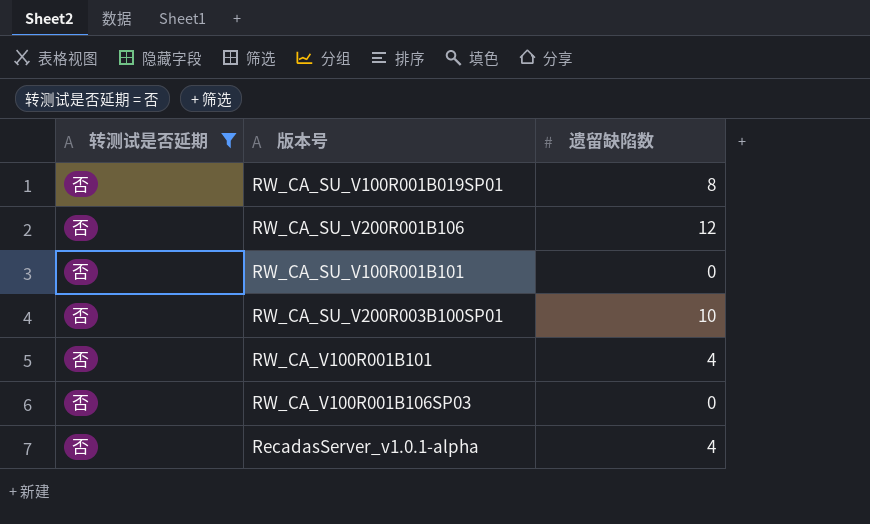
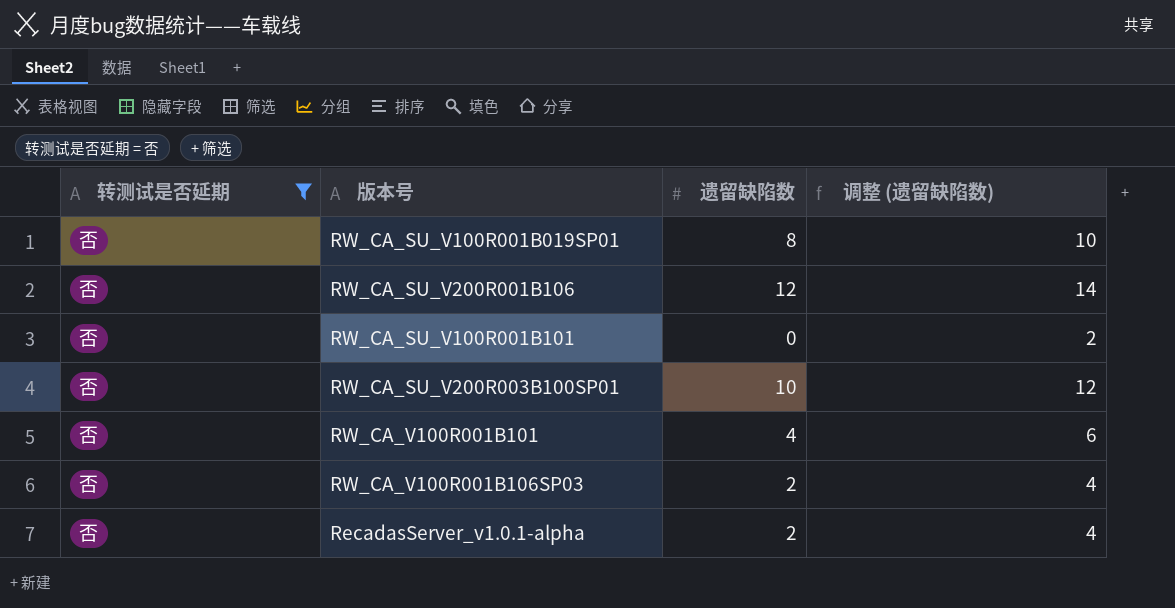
column 调整 (遗留缺陷数) | formula: none -> [遗留缺陷数] + 2
RW_CA_V100R001B106SP03 | 遗留缺陷数: 0 -> 2
RecadasServer_v1.0.1-alpha | 遗留缺陷数: 4 -> 2

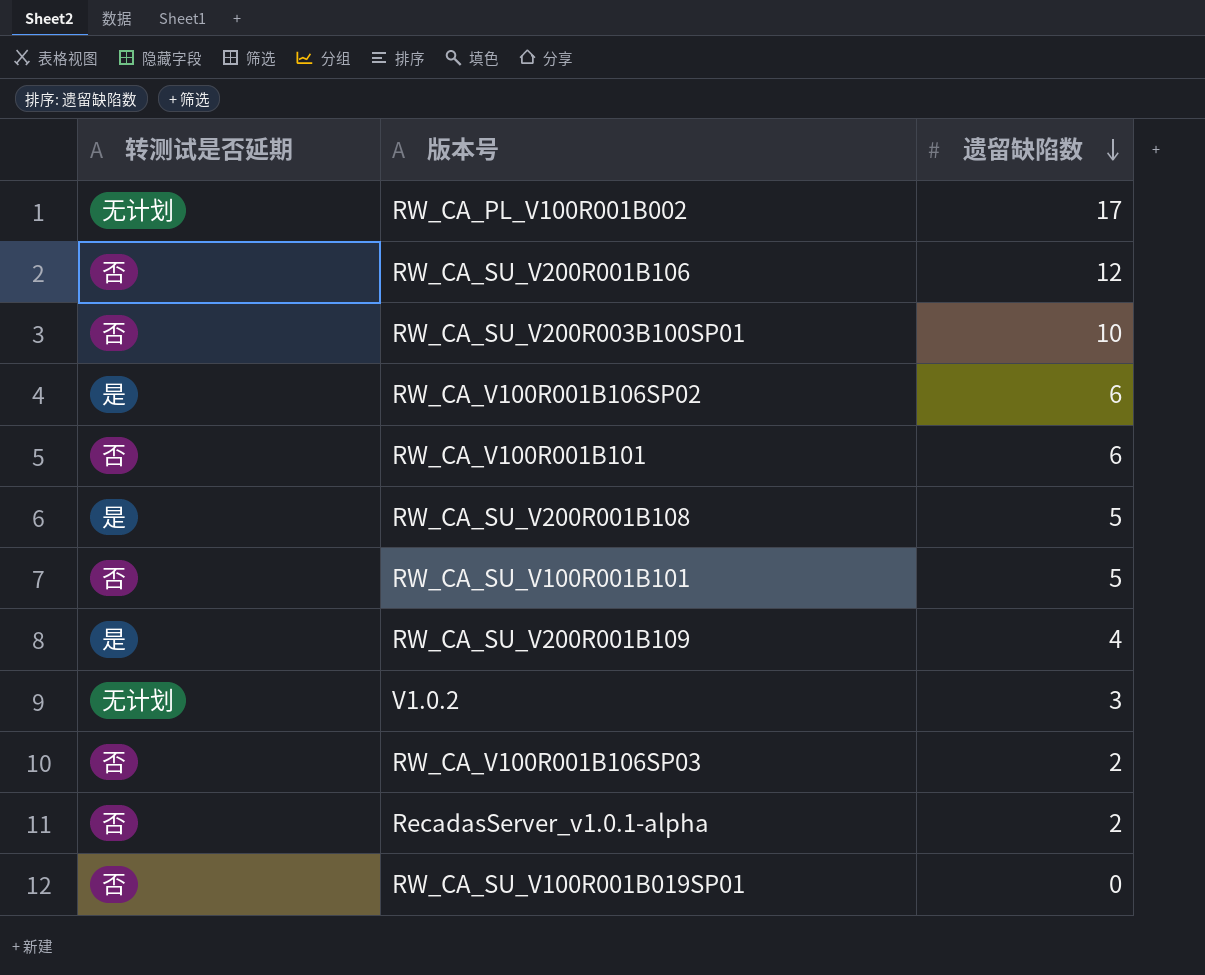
filter: 转测试是否延期 = 否 -> none
row order: none -> 遗留缺陷数 descending
column 调整 (遗留缺陷数) | formula: [遗留缺陷数] + 2 -> none
RW_CA_V100R001B101 | 遗留缺陷数: 4 -> 6
RW_CA_SU_V100R001B101 | 遗留缺陷数: 0 -> 5
RW_CA_SU_V100R001B019SP01 | 遗留缺陷数: 8 -> 0

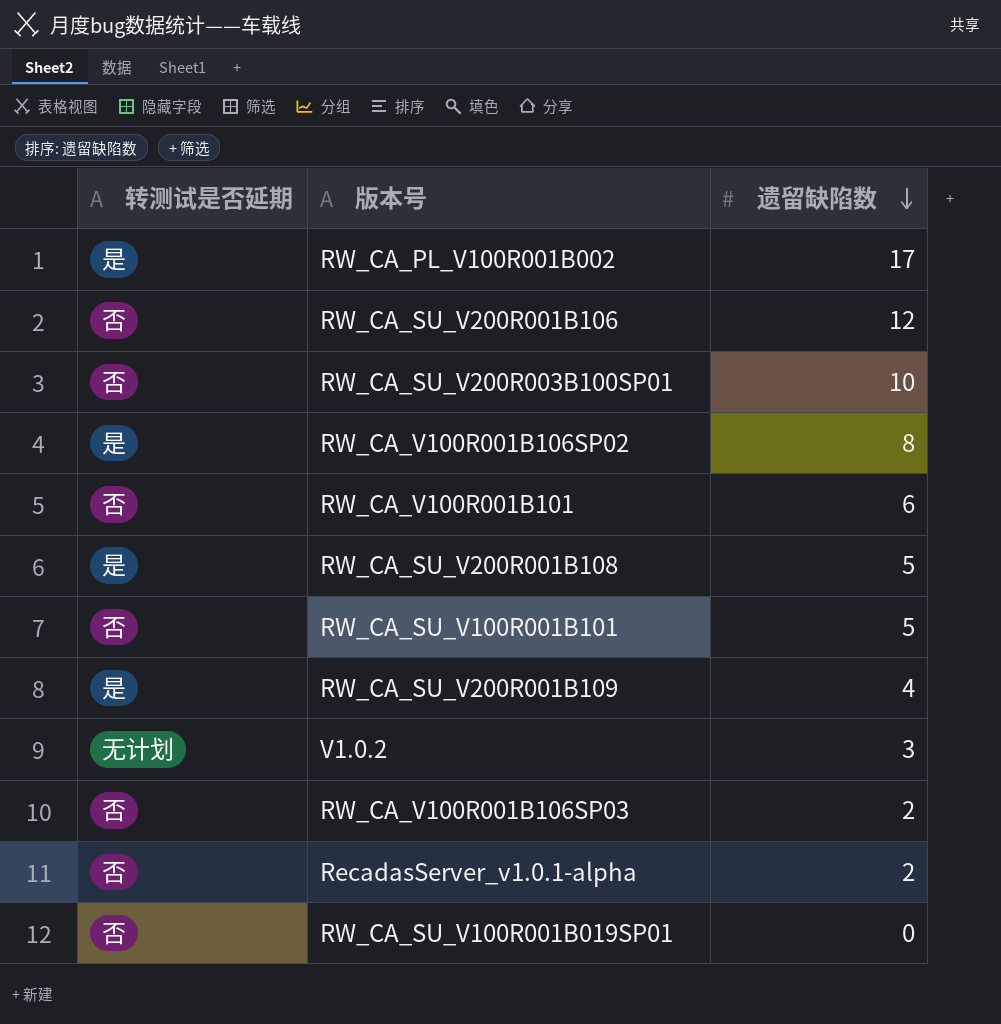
RW_CA_PL_V100R001B002 | 转测试是否延期: 无计划 -> 是
RW_CA_V100R001B106SP02 | 遗留缺陷数: 6 -> 8

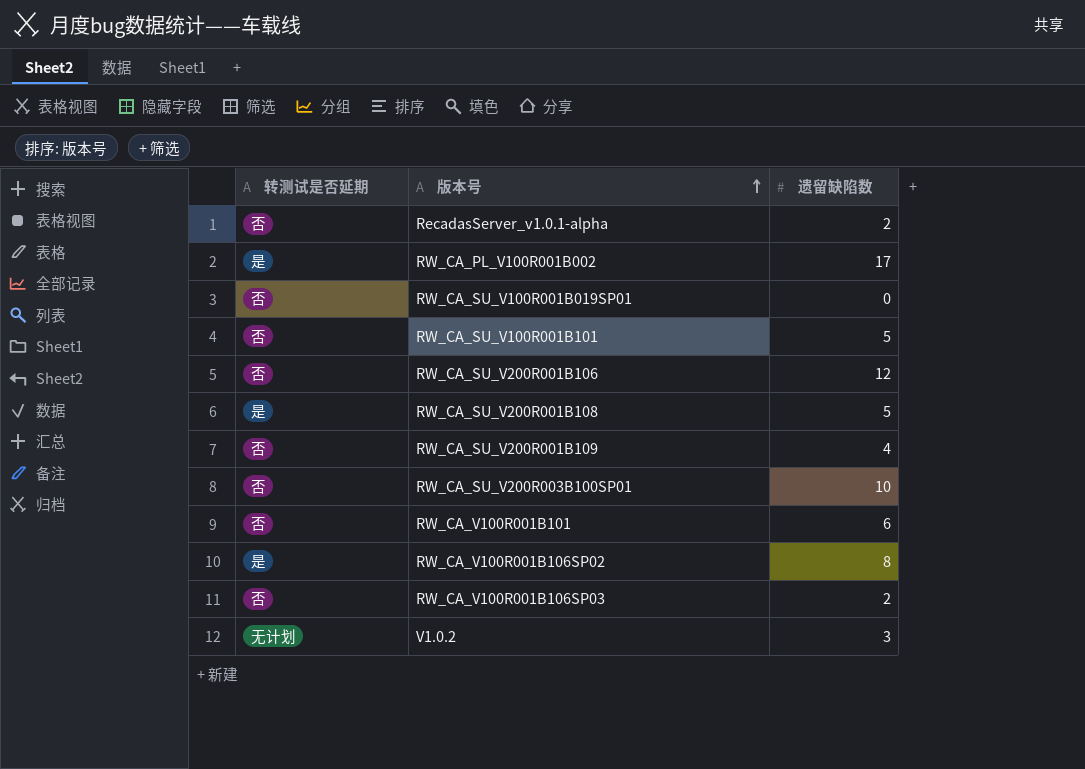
row order: 遗留缺陷数 descending -> 版本号 ascending
RW_CA_SU_V200R001B109 | 转测试是否延期: 是 -> 否

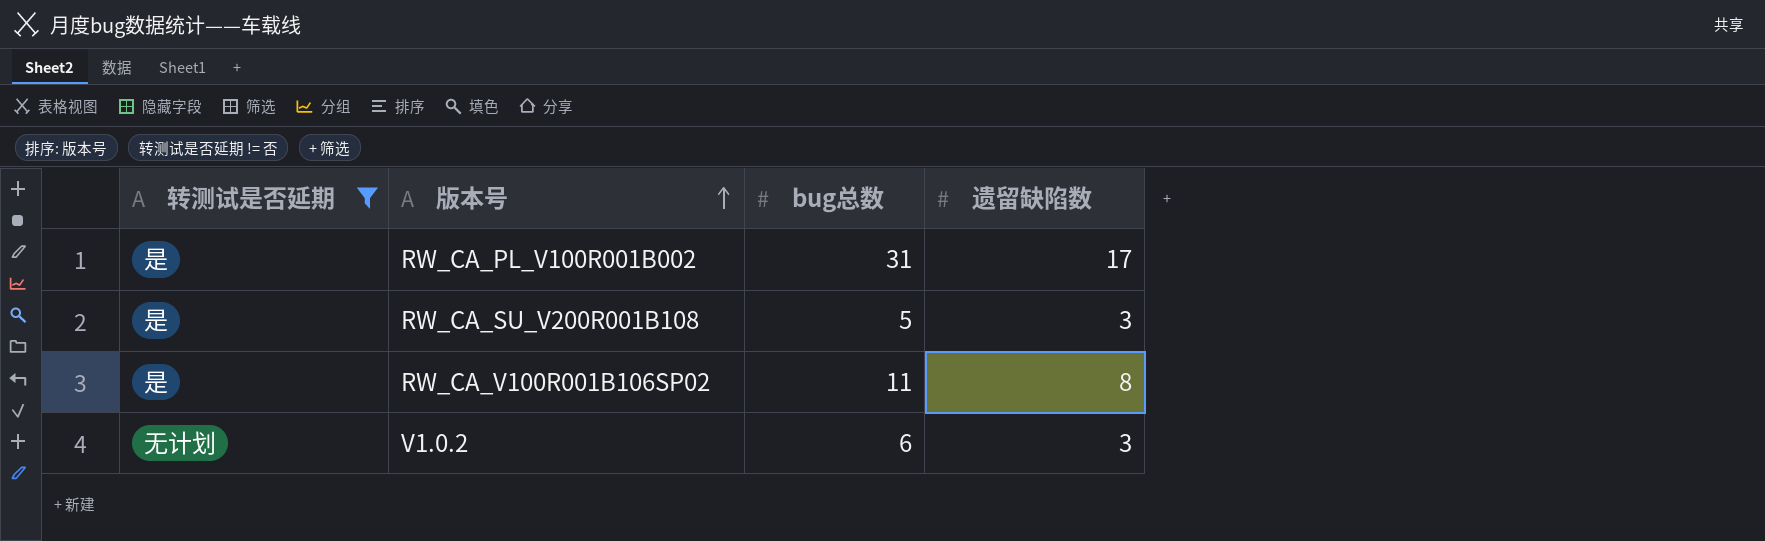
filter: none -> 转测试是否延期 != 否
column bug总数 | position: none -> 3
RW_CA_SU_V200R001B108 | 遗留缺陷数: 5 -> 3

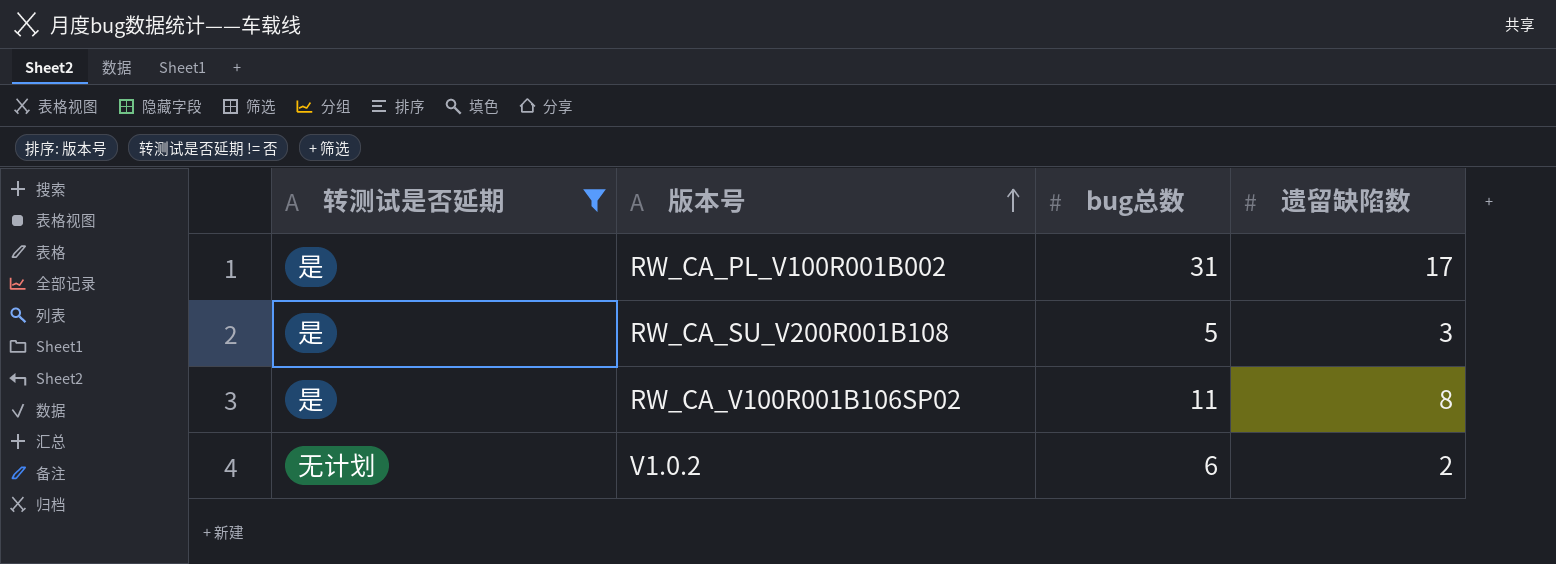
V1.0.2 | 遗留缺陷数: 3 -> 2

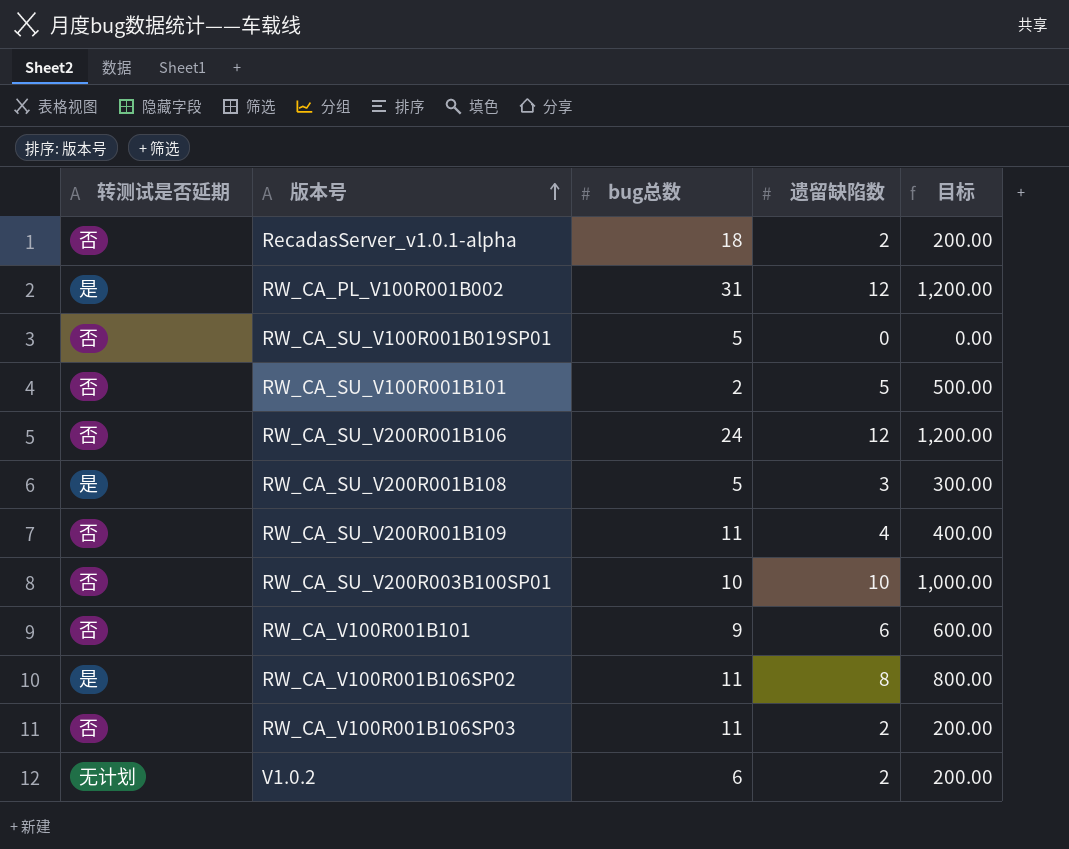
filter: 转测试是否延期 != 否 -> none
column 目标 | formula: none -> [遗留缺陷数] * 100
RW_CA_PL_V100R001B002 | 遗留缺陷数: 17 -> 12

